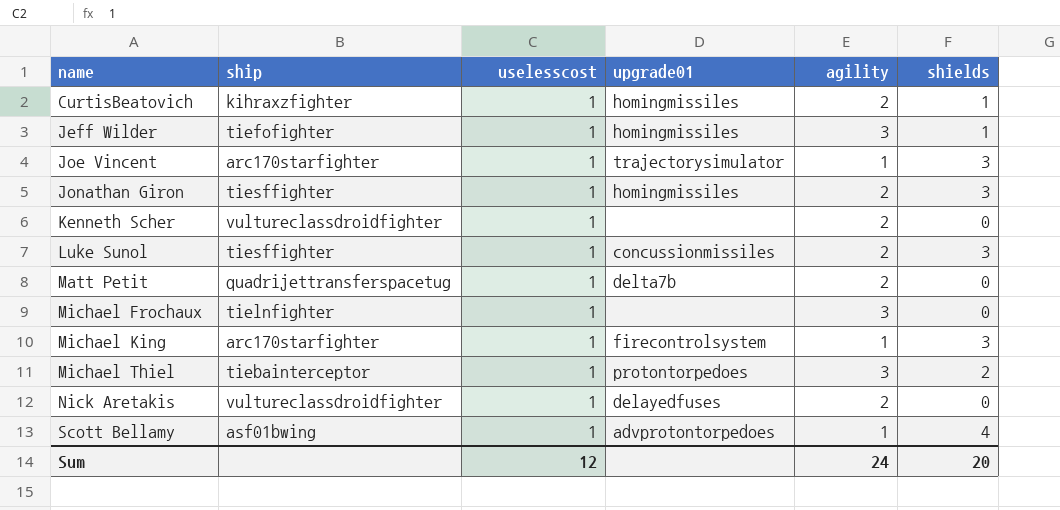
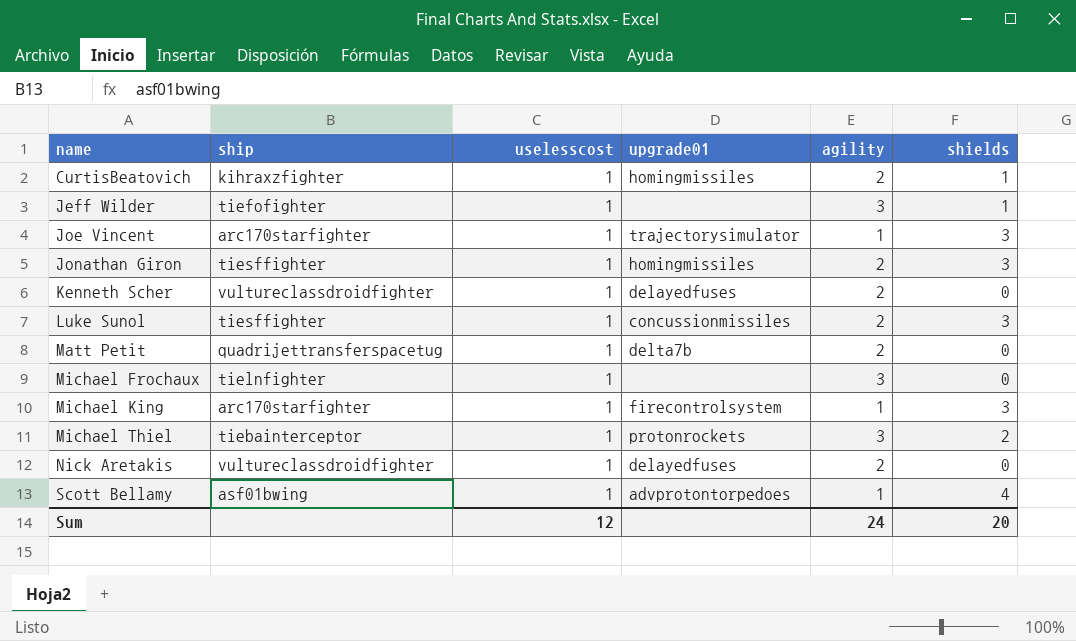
Jeff Wilder | upgrade01: homingmissiles -> none
Kenneth Scher | upgrade01: none -> delayedfuses
Michael Thiel | upgrade01: protontorpedoes -> protonrockets

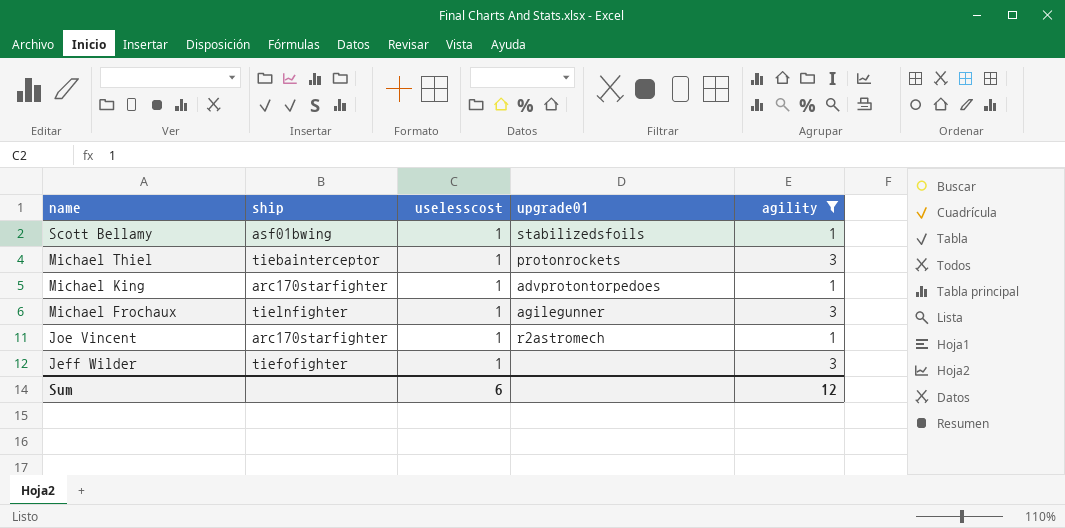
filter: none -> agility != 2
row order: name ascending -> name descending
column shields | position: 6 -> none
Scott Bellamy | upgrade01: advprotontorpedoes -> stabilizedsfoils
Michael King | upgrade01: firecontrolsystem -> advprotontorpedoes
Michael Frochaux | upgrade01: none -> agilegunner
Joe Vincent | upgrade01: trajectorysimulator -> r2astromech
Sum | uselesscost: 12 -> 6
Sum | agility: 24 -> 12

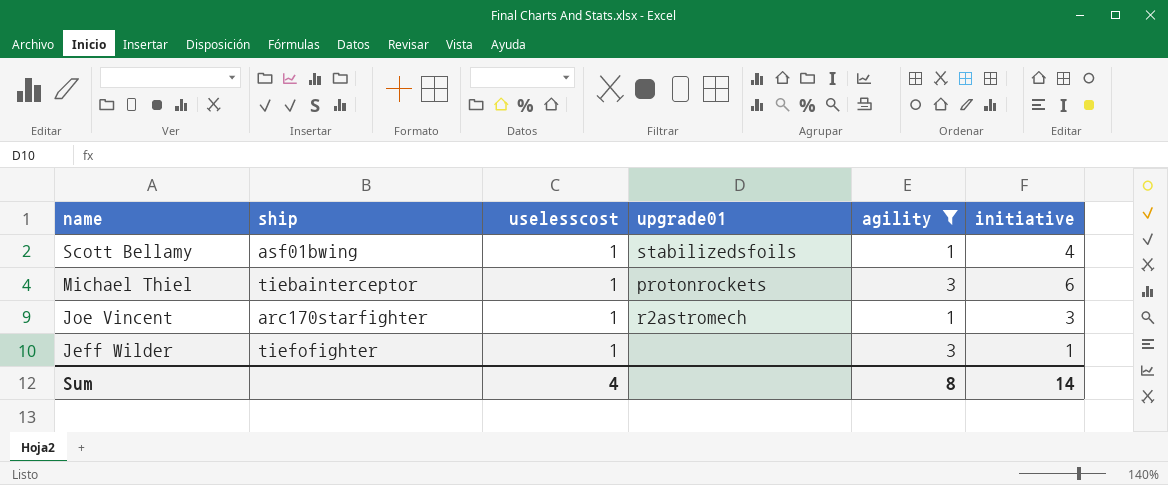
column initiative | position: none -> 6
row Michael King: arc170starfighter | 1 | advprotontorpedoes | 1 -> none
row Michael Frochaux: tielnfighter | 1 | agilegunner | 3 -> none
Sum | uselesscost: 6 -> 4
Sum | agility: 12 -> 8

